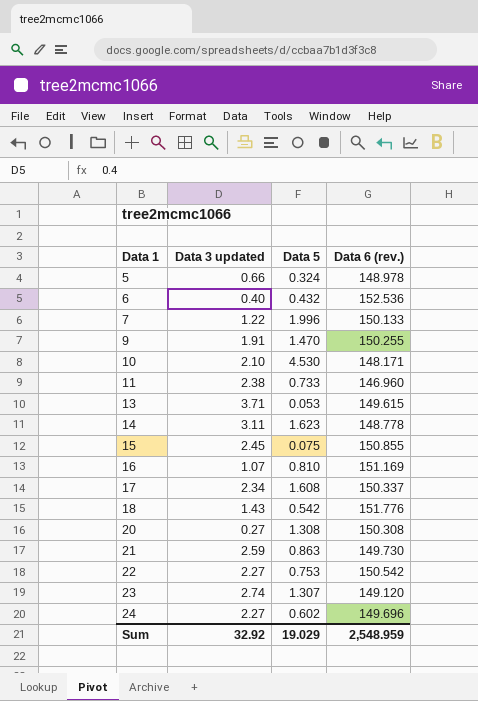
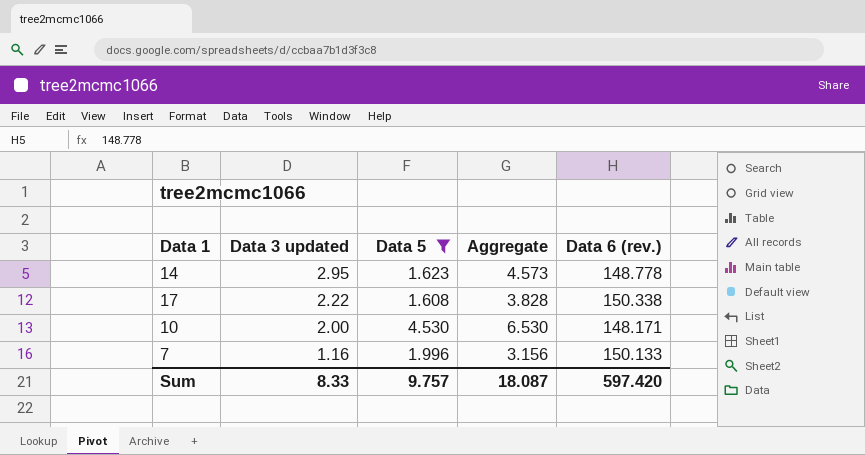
filter: none -> Data 5 >= 1.608
row order: Data 1 ascending -> Data 3 updated descending
column Aggregate | formula: none -> [Data 3 updated] + [Data 5]
14 | Data 3 updated: 3.11 -> 2.95
17 | Data 3 updated: 2.34 -> 2.22
17 | Data 6 (rev.): 150.337 -> 150.338
10 | Data 3 updated: 2.10 -> 2.00
7 | Data 3 updated: 1.22 -> 1.16
Sum | Data 3 updated: 32.92 -> 8.33
Sum | Data 5: 19.029 -> 9.757
Sum | Data 6 (rev.): 2,548.959 -> 597.420

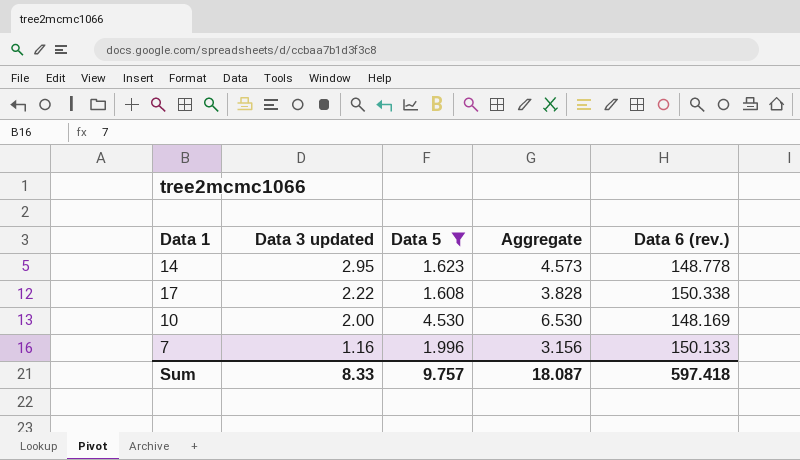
10 | Data 6 (rev.): 148.171 -> 148.169
Sum | Data 6 (rev.): 597.420 -> 597.418

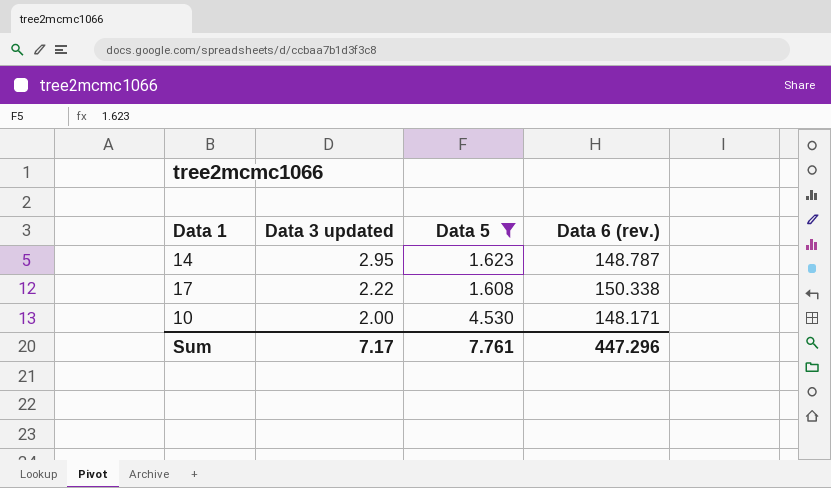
column Aggregate | formula: [Data 3 updated] + [Data 5] -> none
row 7: 1.16 | 1.996 | 3.156 | 150.133 -> none
14 | Data 6 (rev.): 148.778 -> 148.787
10 | Data 6 (rev.): 148.169 -> 148.171
Sum | Data 3 updated: 8.33 -> 7.17
Sum | Data 5: 9.757 -> 7.761
Sum | Data 6 (rev.): 597.418 -> 447.296

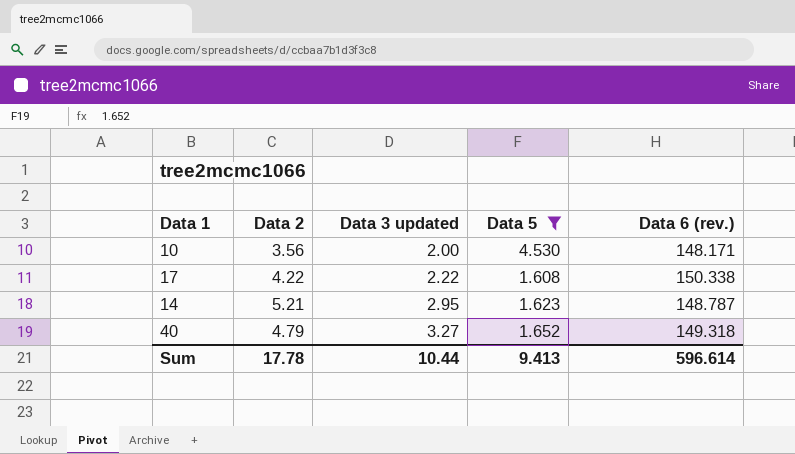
row order: Data 3 updated descending -> Data 3 updated ascending
column Data 2 | position: none -> 2
row 40: none -> 4.79 | 3.27 | 1.652 | 149.318
Sum | Data 3 updated: 7.17 -> 10.44
Sum | Data 5: 7.761 -> 9.413
Sum | Data 6 (rev.): 447.296 -> 596.614

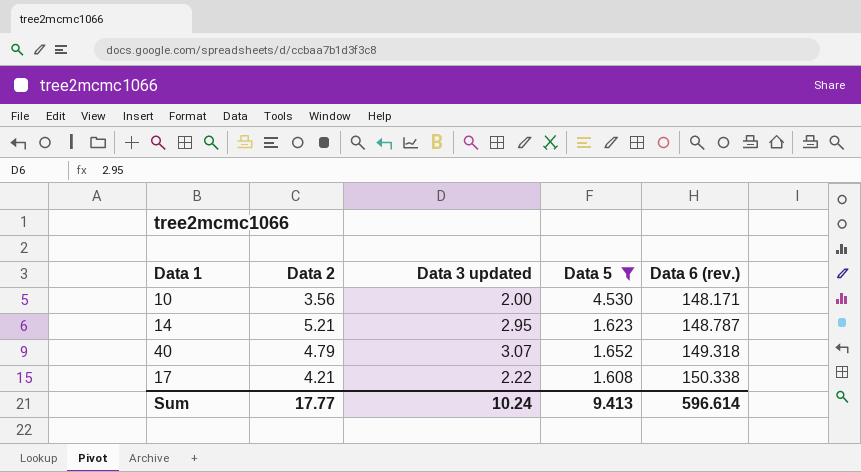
row order: Data 3 updated ascending -> Data 6 (rev.) ascending
40 | Data 3 updated: 3.27 -> 3.07
17 | Data 2: 4.22 -> 4.21
Sum | Data 2: 17.78 -> 17.77
Sum | Data 3 updated: 10.44 -> 10.24

